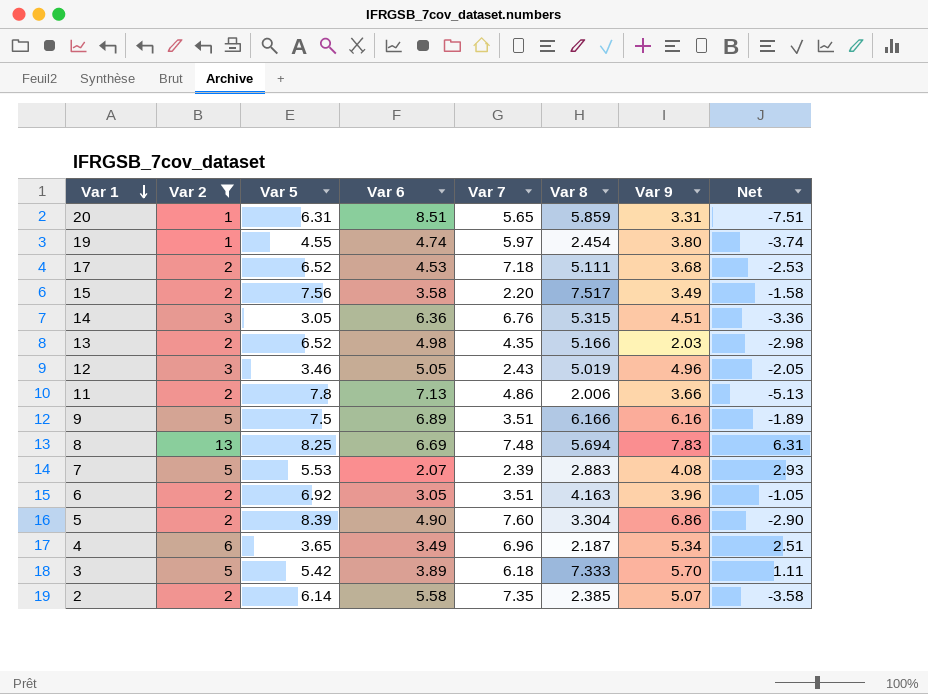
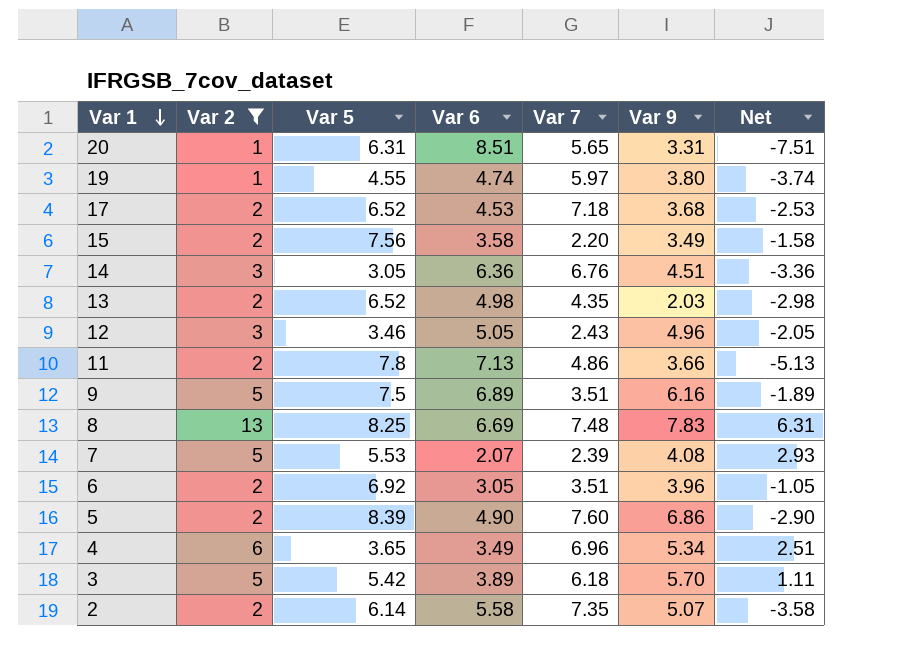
column Var 8 | position: 6 -> none

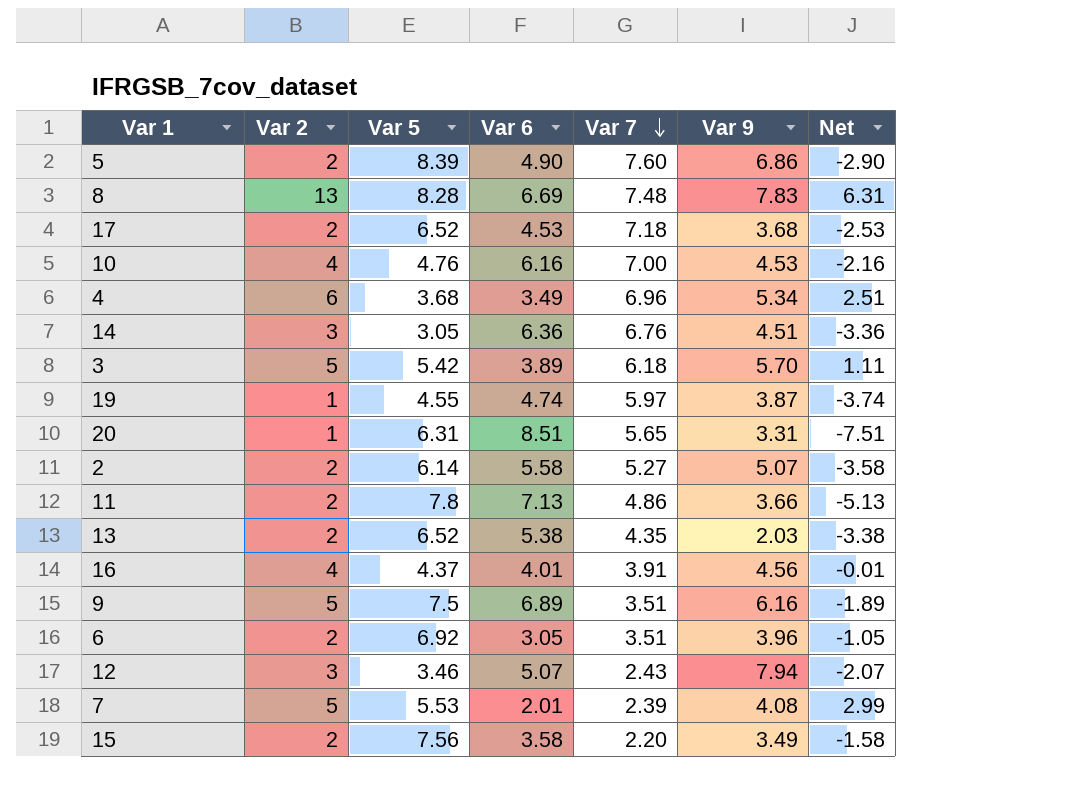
filter: Var 2 != 4 -> none
row order: Var 1 descending -> Var 7 descending
8 | Var 5: 8.25 -> 8.28
4 | Var 5: 3.65 -> 3.68
19 | Var 9: 3.80 -> 3.87
2 | Var 7: 7.35 -> 5.27
13 | Var 6: 4.98 -> 5.38
13 | Net: -2.98 -> -3.38
12 | Var 6: 5.05 -> 5.07
12 | Var 9: 4.96 -> 7.94
12 | Net: -2.05 -> -2.07
7 | Var 6: 2.07 -> 2.01
7 | Net: 2.93 -> 2.99

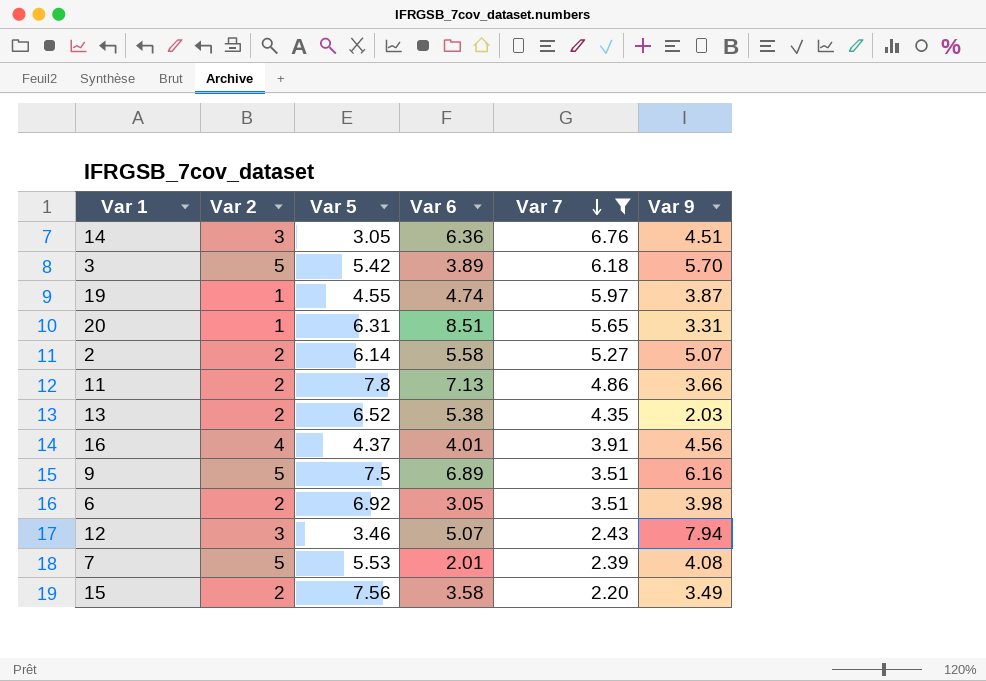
filter: none -> Var 7 <= 6.76
column Net | formula: [Var 2] - [Var 6] -> none
6 | Var 9: 3.96 -> 3.98

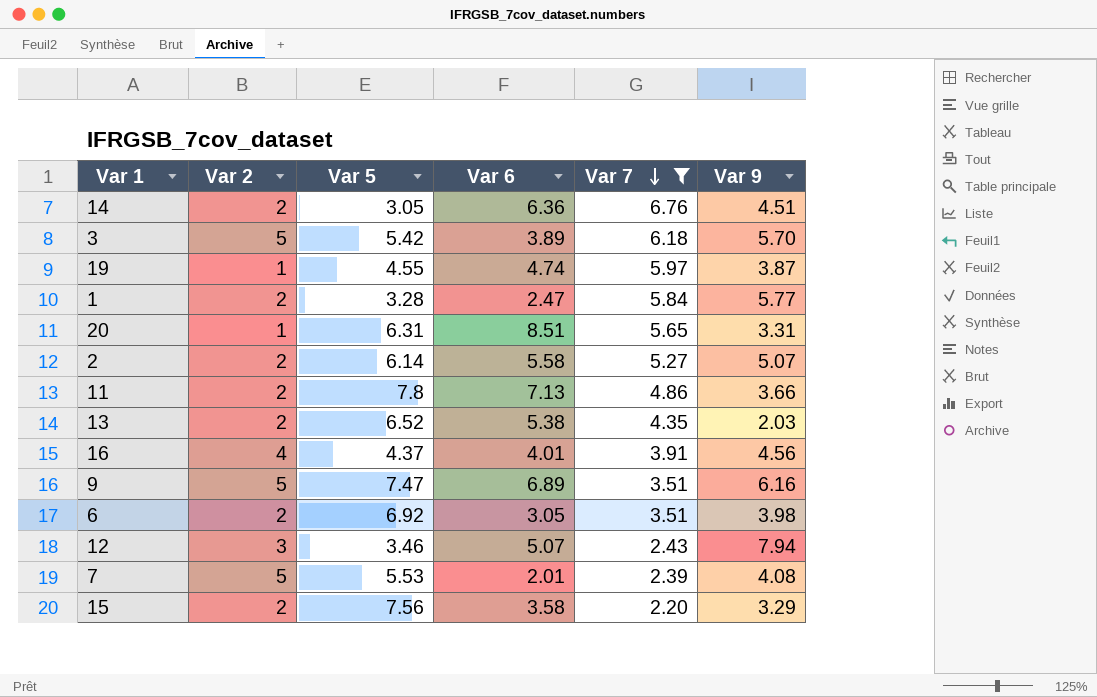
14 | Var 2: 3 -> 2
row 1: none -> 2 | 3.28 | 2.47 | 5.84 | 5.77
9 | Var 5: 7.5 -> 7.47
15 | Var 9: 3.49 -> 3.29

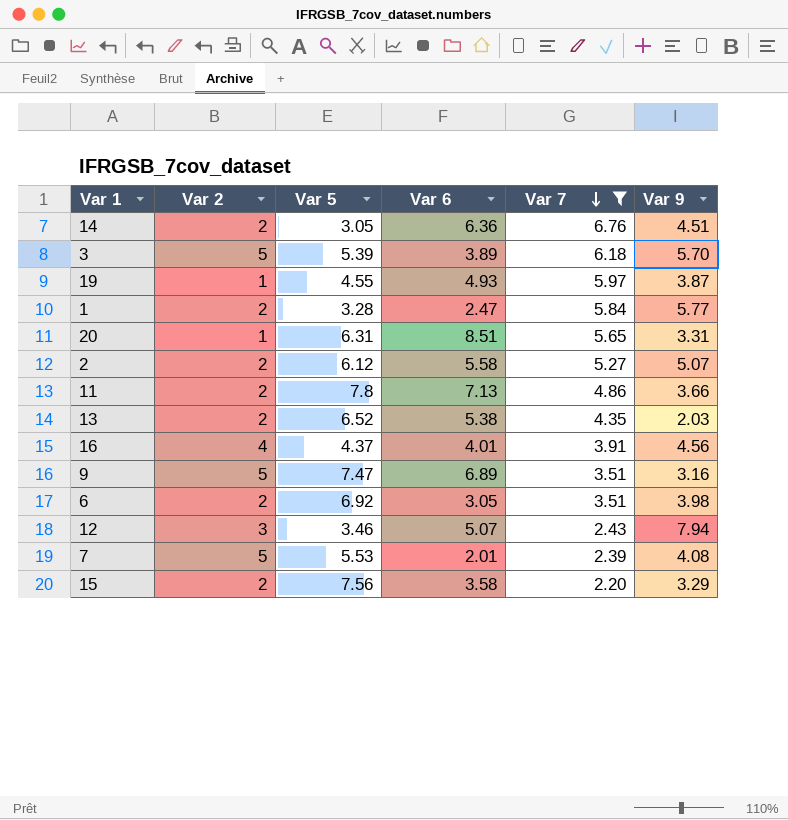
3 | Var 5: 5.42 -> 5.39
19 | Var 6: 4.74 -> 4.93
2 | Var 5: 6.14 -> 6.12
9 | Var 9: 6.16 -> 3.16

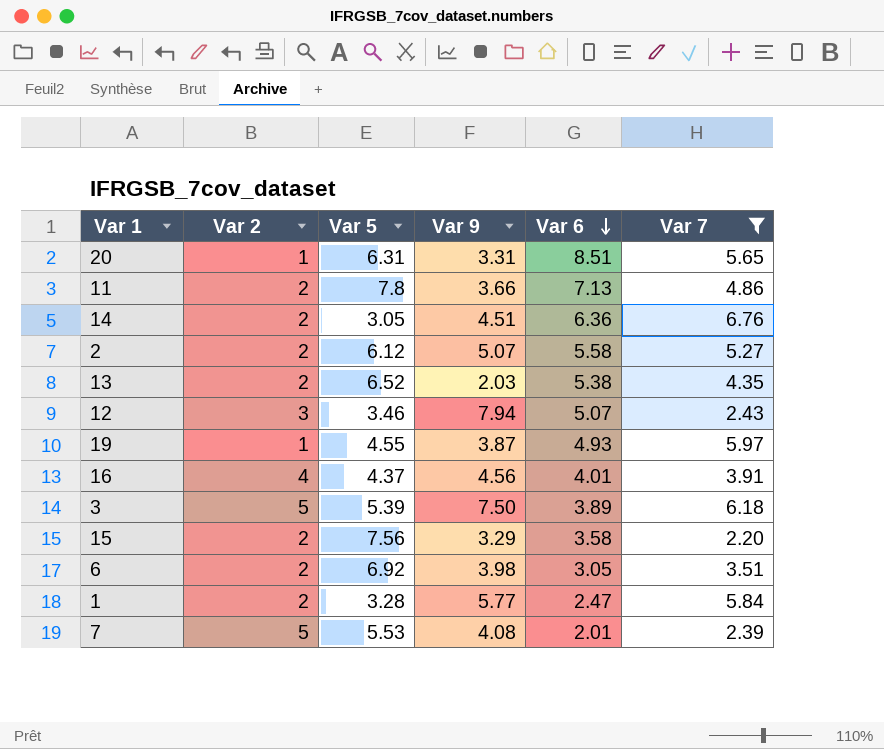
row order: Var 7 descending -> Var 6 descending
column Var 9 | position: 6 -> 4
row 9: 5 | 7.47 | 6.89 | 3.51 | 3.16 -> none
3 | Var 9: 5.70 -> 7.50

